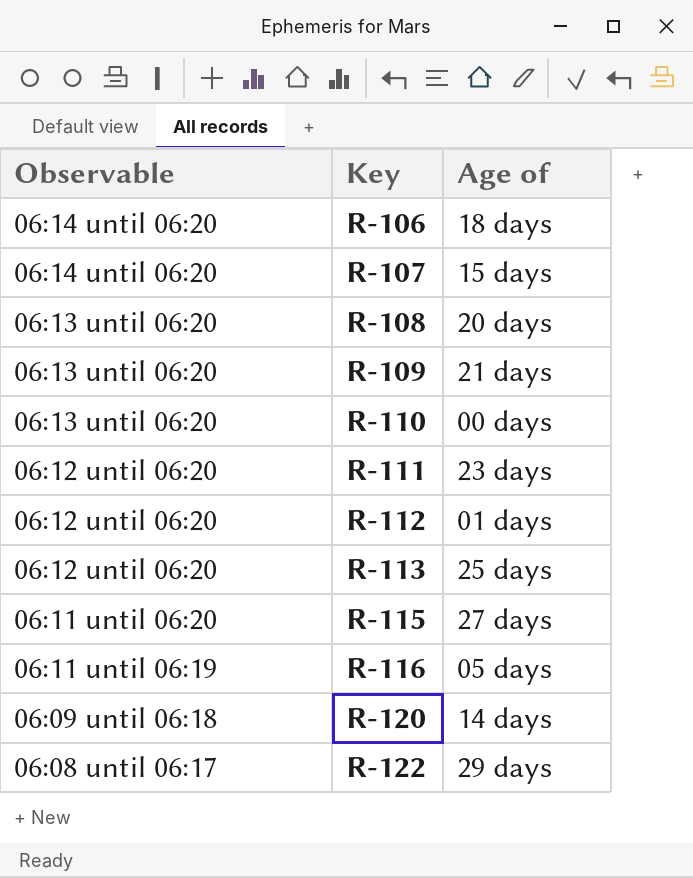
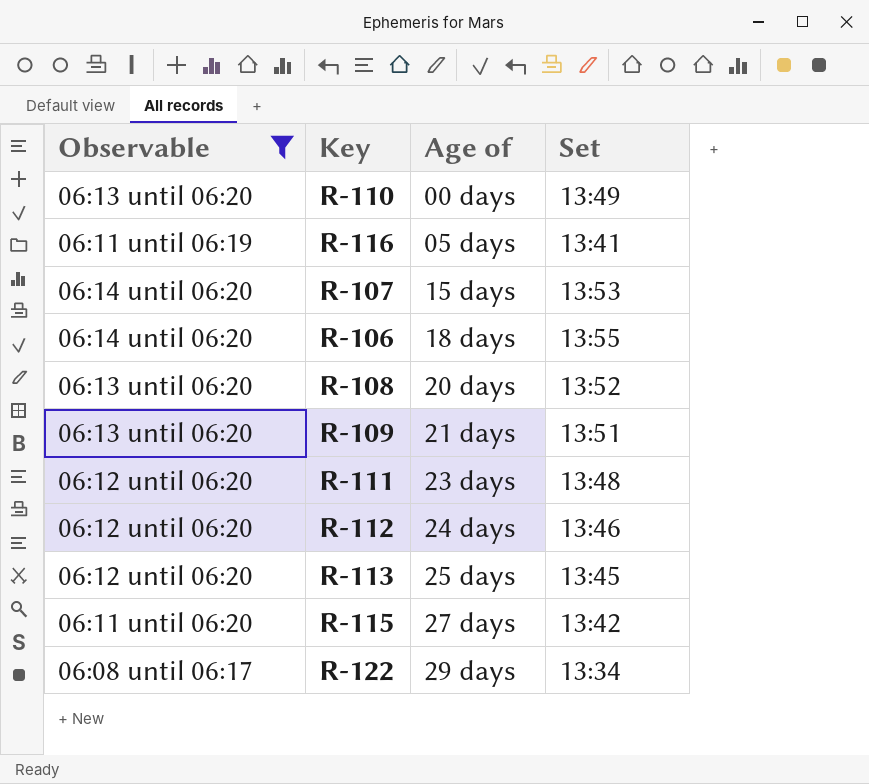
filter: none -> Observable != 06:09 until 06:18
row order: Observable descending -> Age of ascending
column Set | position: none -> 4
R-112 | Age of: 01 days -> 24 days

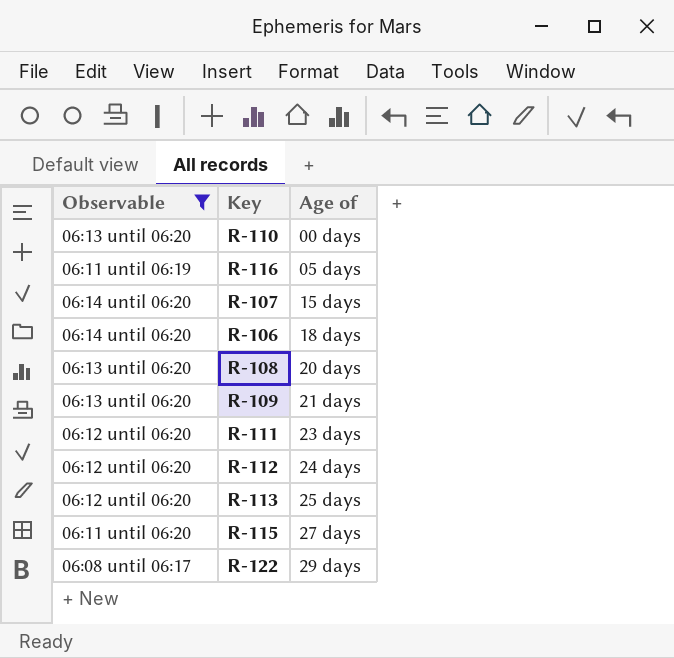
column Set | position: 4 -> none

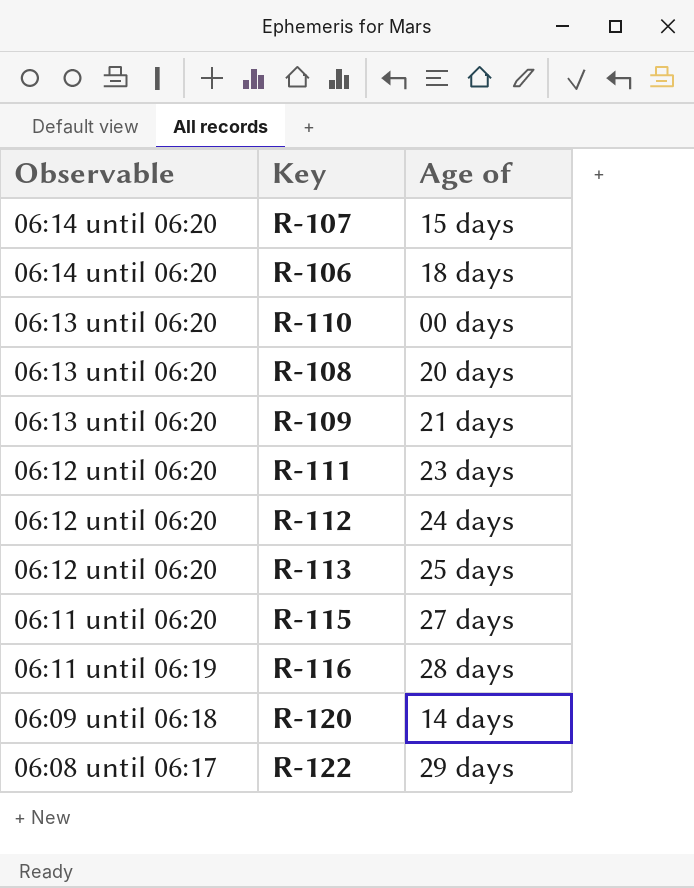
filter: Observable != 06:09 until 06:18 -> none
row order: Age of ascending -> Observable descending
R-116 | Age of: 05 days -> 28 days

